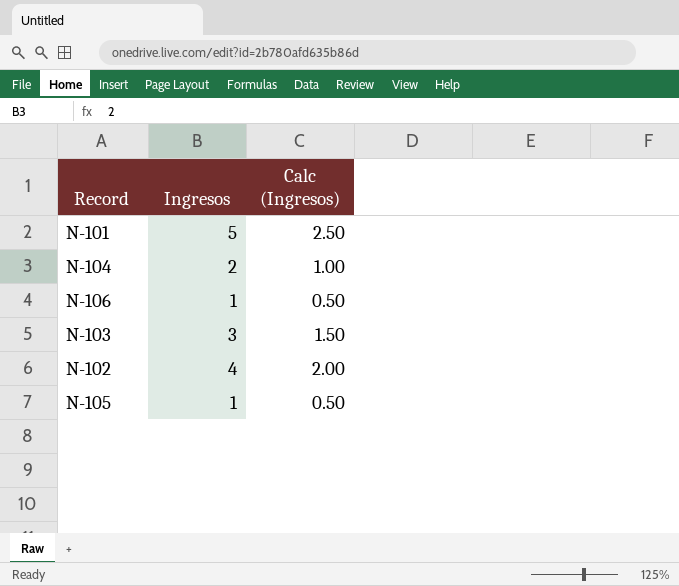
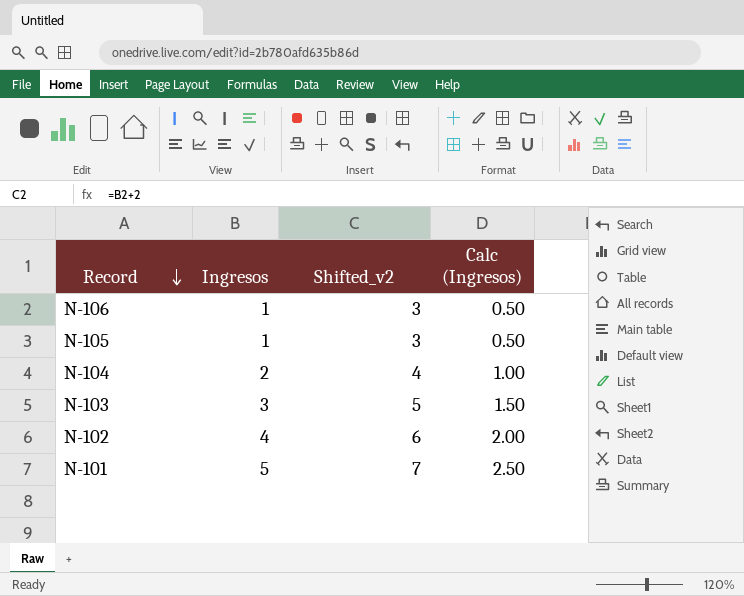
row order: none -> Record descending
column Shifted_v2 | formula: none -> [Ingresos] + 2

